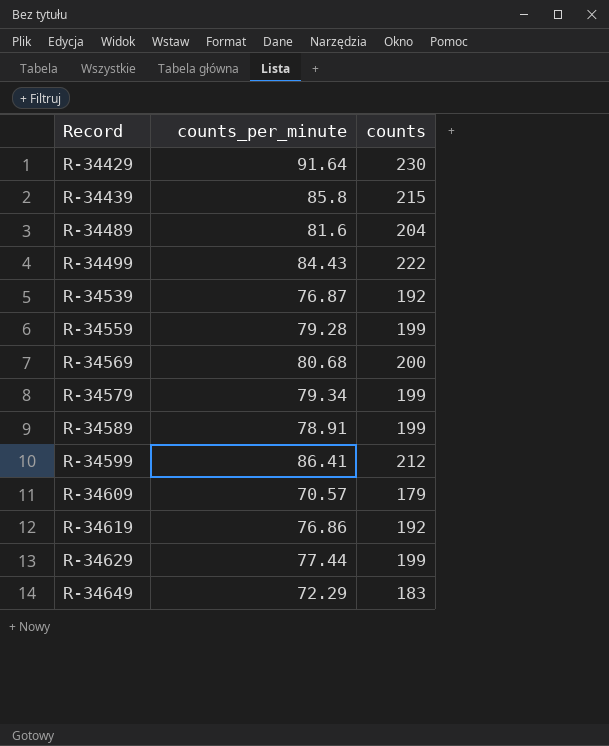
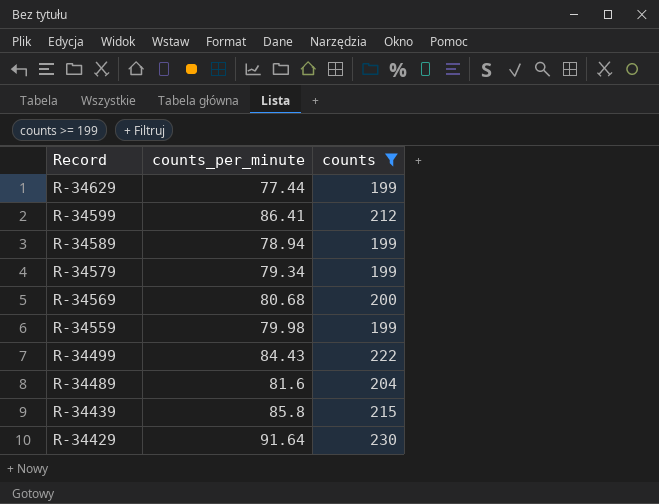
filter: none -> counts >= 199
row order: Record ascending -> Record descending
R-34589 | counts_per_minute: 78.91 -> 78.94
R-34559 | counts_per_minute: 79.28 -> 79.98

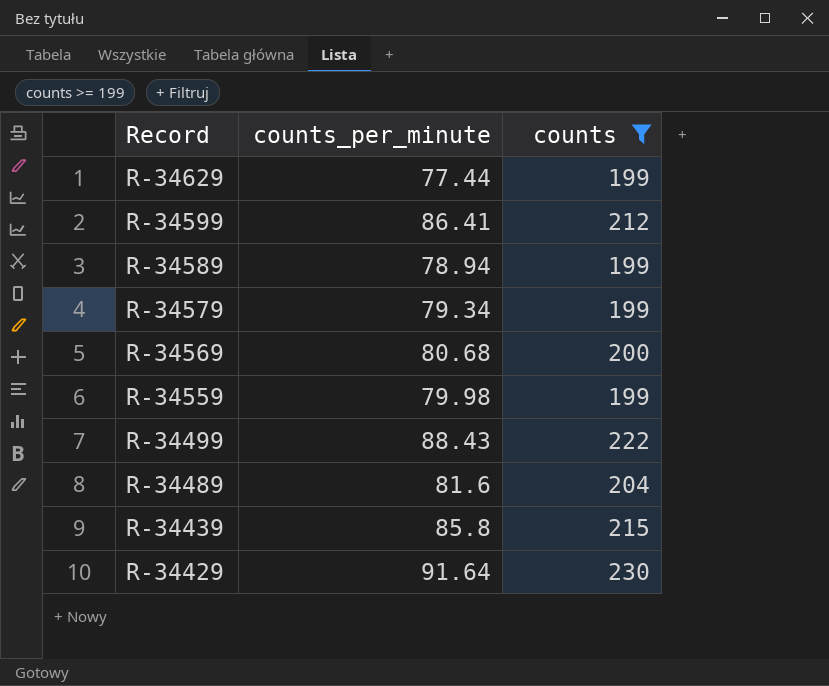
R-34499 | counts_per_minute: 84.43 -> 88.43

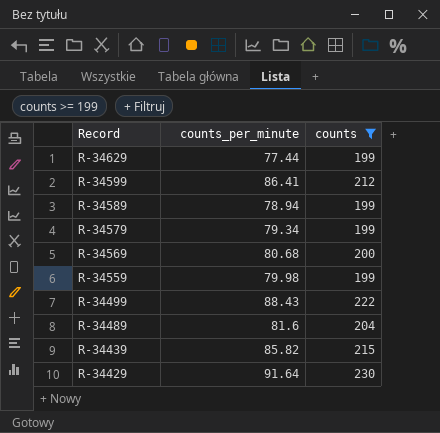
R-34439 | counts_per_minute: 85.8 -> 85.82

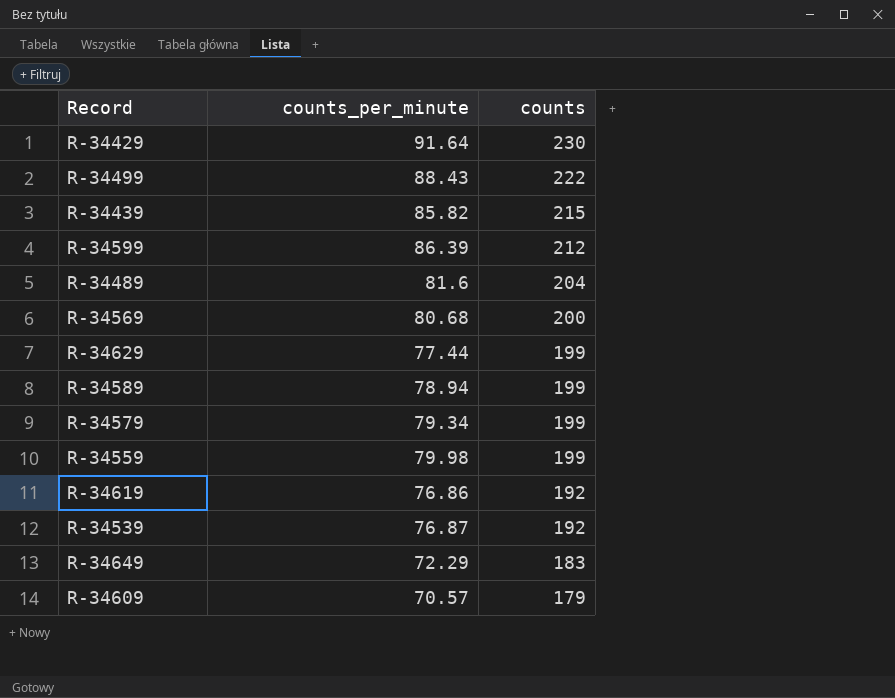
filter: counts >= 199 -> none
row order: Record descending -> counts descending
R-34599 | counts_per_minute: 86.41 -> 86.39

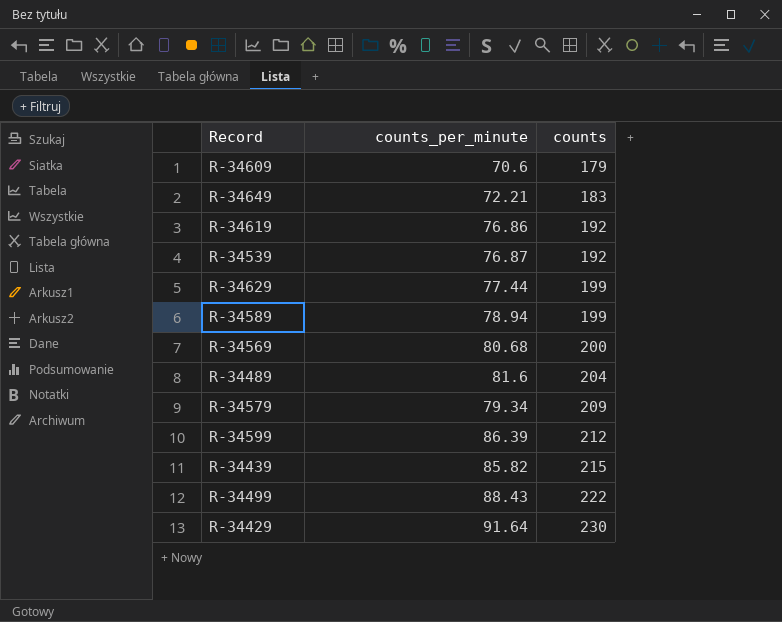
row order: counts descending -> counts ascending
row R-34559: 79.98 | 199 -> none
R-34609 | counts_per_minute: 70.57 -> 70.6
R-34649 | counts_per_minute: 72.29 -> 72.21
R-34579 | counts: 199 -> 209

